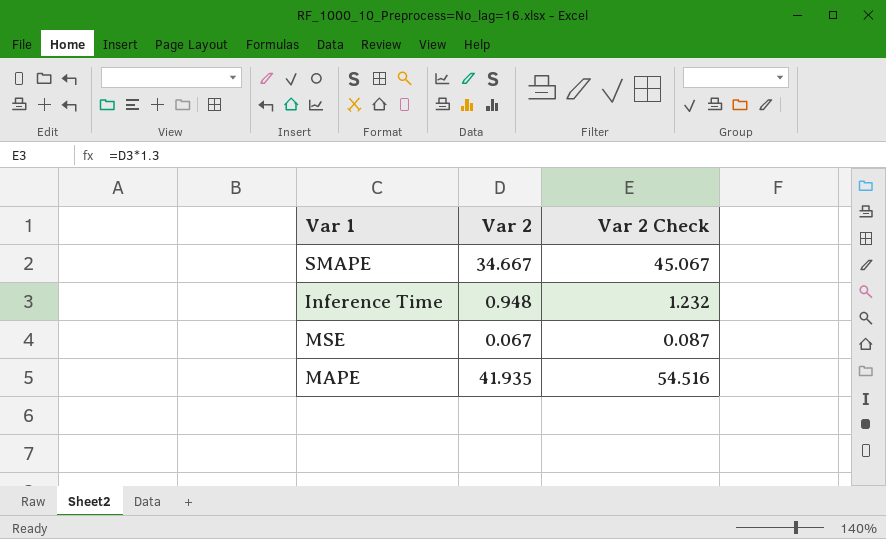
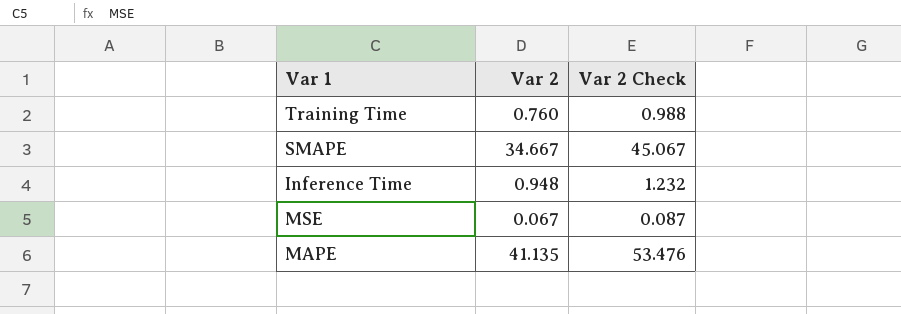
row Training Time: none -> 0.760 | 0.988
MAPE | Var 2: 41.935 -> 41.135
MAPE | Var 2 Check: 54.516 -> 53.476

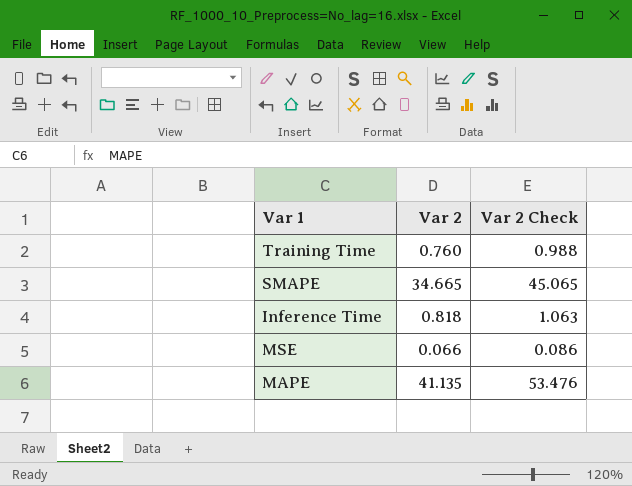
SMAPE | Var 2: 34.667 -> 34.665
SMAPE | Var 2 Check: 45.067 -> 45.065
Inference Time | Var 2: 0.948 -> 0.818
Inference Time | Var 2 Check: 1.232 -> 1.063
MSE | Var 2: 0.067 -> 0.066
MSE | Var 2 Check: 0.087 -> 0.086

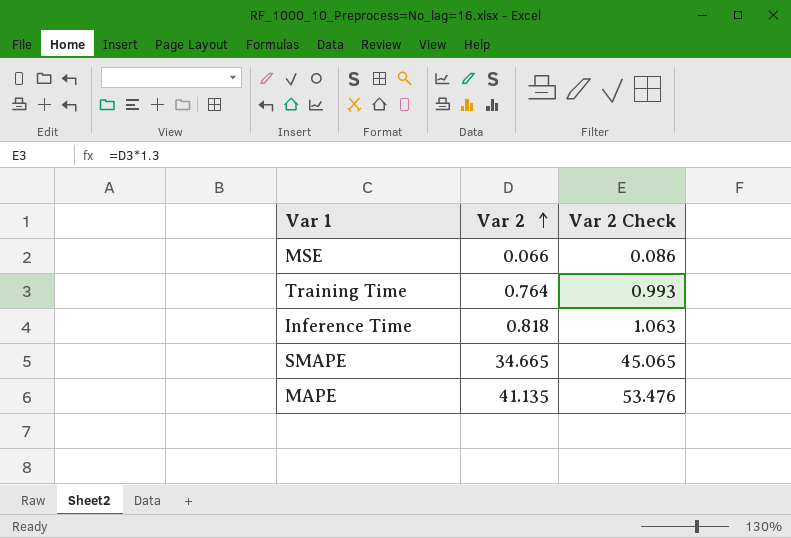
row order: none -> Var 2 ascending
Training Time | Var 2: 0.760 -> 0.764
Training Time | Var 2 Check: 0.988 -> 0.993

